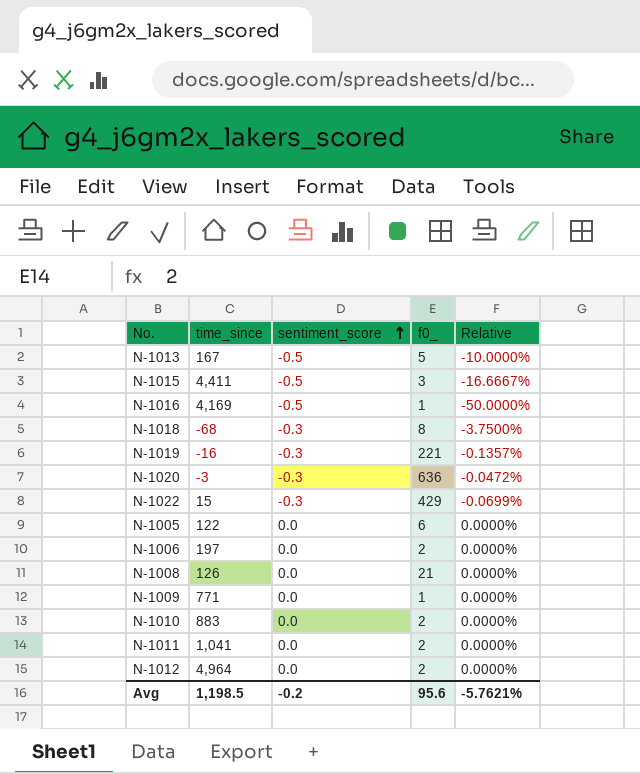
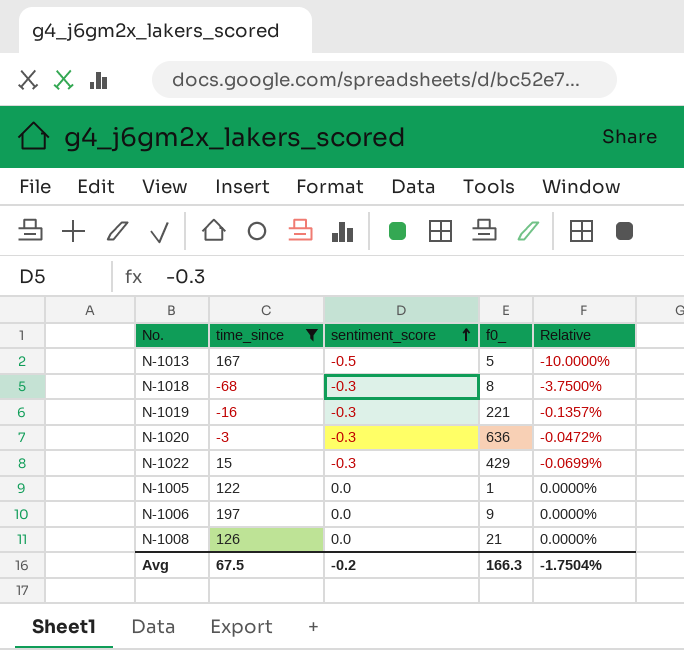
filter: none -> time_since <= 197
N-1005 | f0_: 6 -> 1
N-1006 | f0_: 2 -> 9
Avg | time_since: 1,198.5 -> 67.5
Avg | f0_: 95.6 -> 166.3
Avg | Relative: -5.7621% -> -1.7504%

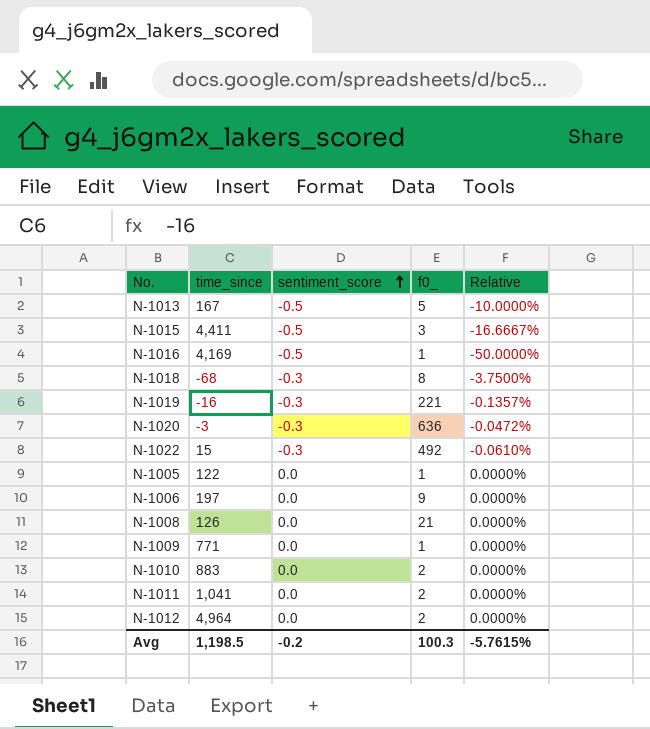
filter: time_since <= 197 -> none
N-1022 | f0_: 429 -> 492
N-1022 | Relative: -0.0699% -> -0.0610%
Avg | time_since: 67.5 -> 1,198.5
Avg | f0_: 166.3 -> 100.3
Avg | Relative: -1.7504% -> -5.7615%

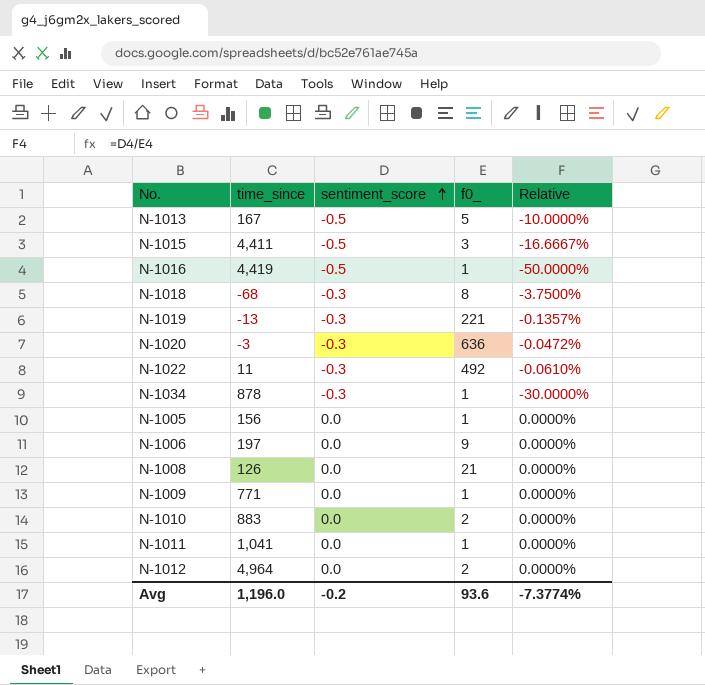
N-1016 | time_since: 4,169 -> 4,419
N-1019 | time_since: -16 -> -13
N-1022 | time_since: 15 -> 11
row N-1034: none -> 878 | -0.3 | 1 | -30.0000%
N-1005 | time_since: 122 -> 156
N-1011 | f0_: 2 -> 1
Avg | time_since: 1,198.5 -> 1,196.0
Avg | f0_: 100.3 -> 93.6
Avg | Relative: -5.7615% -> -7.3774%

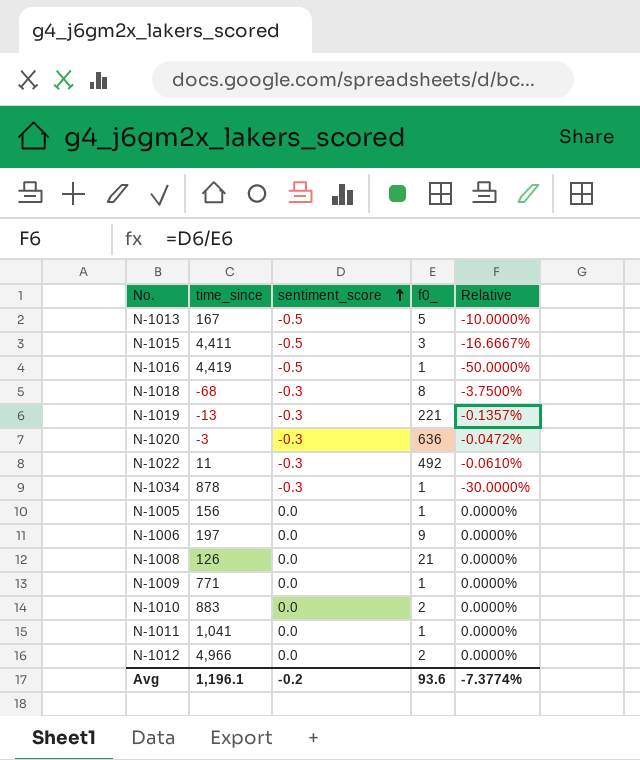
N-1012 | time_since: 4,964 -> 4,966
Avg | time_since: 1,196.0 -> 1,196.1

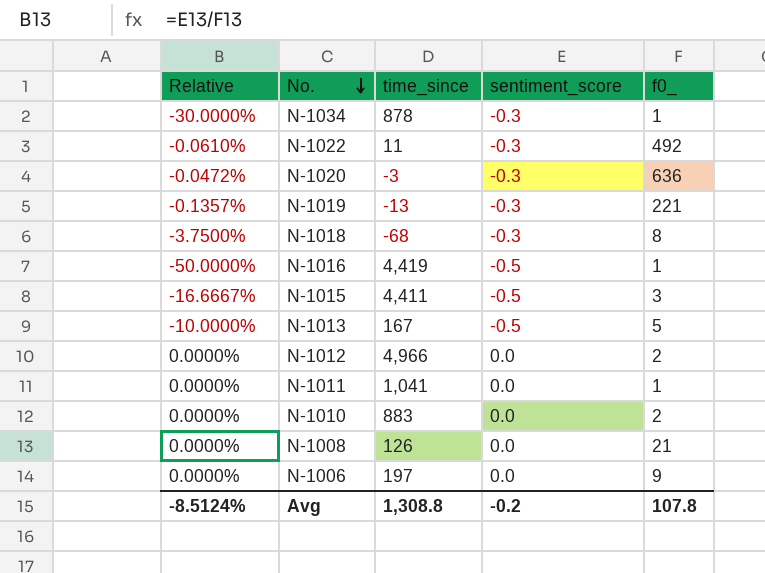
row order: sentiment_score ascending -> No. descending
column Relative | position: 5 -> 1
row N-1005: 156 | 0.0 | 1 | 0.0000% -> none
row N-1009: 771 | 0.0 | 1 | 0.0000% -> none
Avg | Relative: -7.3774% -> -8.5124%
Avg | time_since: 1,196.1 -> 1,308.8
Avg | f0_: 93.6 -> 107.8

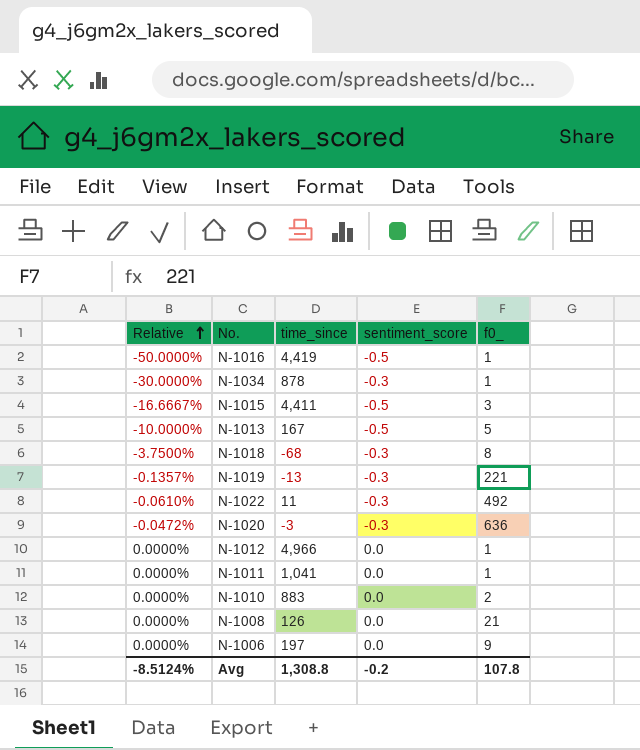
row order: No. descending -> Relative ascending
N-1012 | f0_: 2 -> 1

